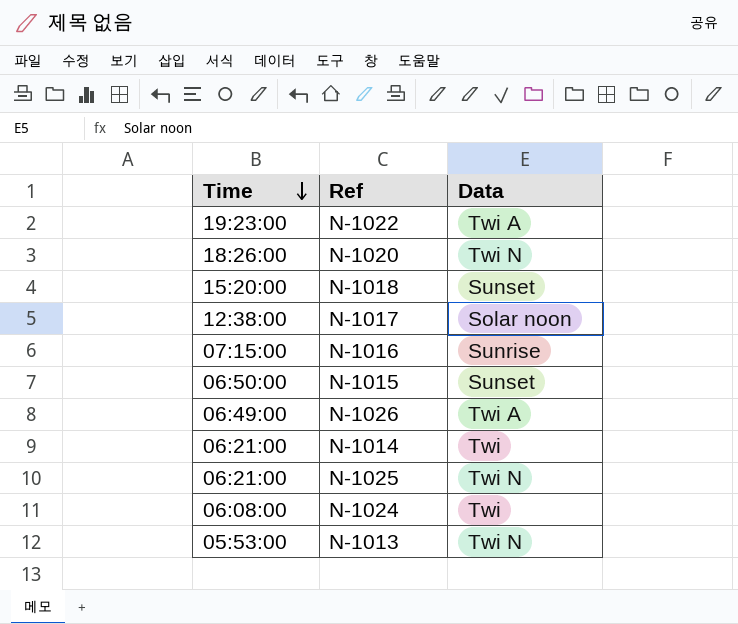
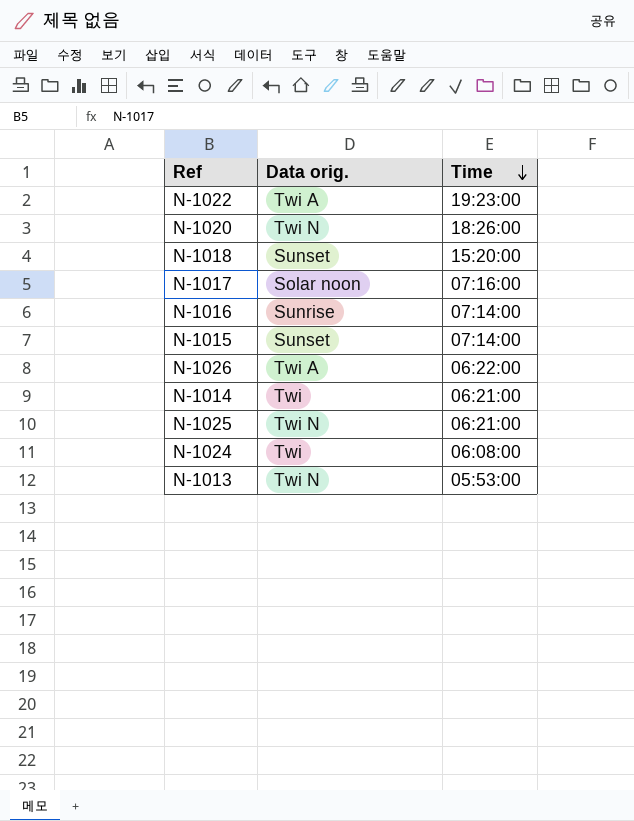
column name: Data -> Data orig.
column Time | position: 1 -> 3
N-1017 | Time: 12:38:00 -> 07:16:00
N-1016 | Time: 07:15:00 -> 07:14:00
N-1015 | Time: 06:50:00 -> 07:14:00
N-1026 | Time: 06:49:00 -> 06:22:00

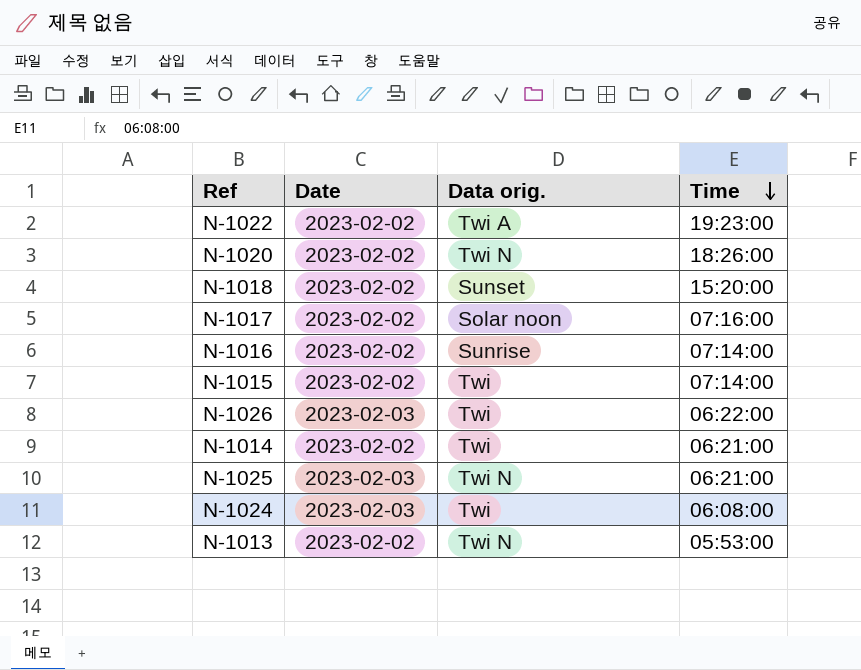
column Date | position: none -> 2
N-1015 | Data orig.: Sunset -> Twi
N-1026 | Data orig.: Twi A -> Twi

